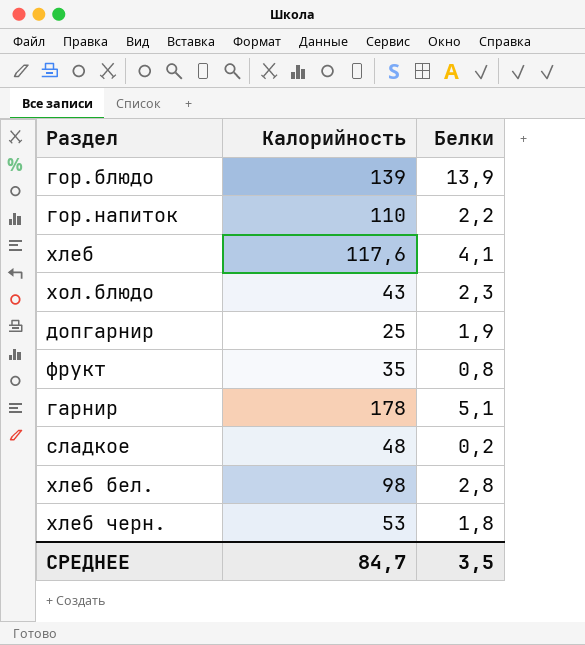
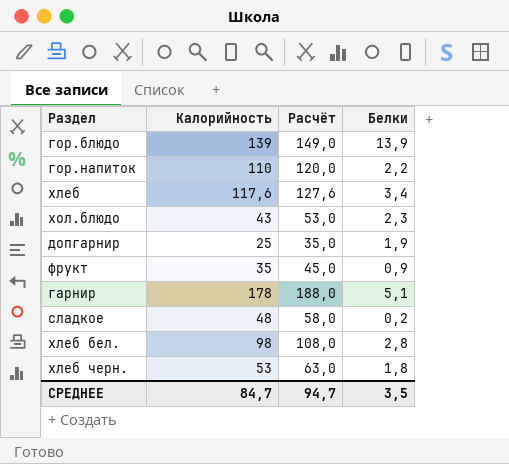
column Расчёт | formula: none -> [Калорийность] + 10
хлеб | Белки: 4,1 -> 3,4
фрукт | Белки: 0,8 -> 0,9

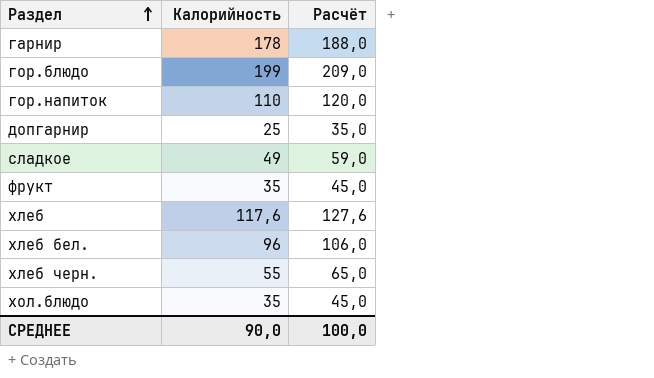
row order: none -> Раздел ascending
column Белки | position: 4 -> none
гор.блюдо | Калорийность: 139 -> 199
гор.блюдо | Расчёт: 149,0 -> 209,0
сладкое | Калорийность: 48 -> 49
сладкое | Расчёт: 58,0 -> 59,0
хлеб бел. | Калорийность: 98 -> 96
хлеб бел. | Расчёт: 108,0 -> 106,0
хлеб черн. | Калорийность: 53 -> 55
хлеб черн. | Расчёт: 63,0 -> 65,0
хол.блюдо | Калорийность: 43 -> 35
хол.блюдо | Расчёт: 53,0 -> 45,0
СРЕДНЕЕ | Калорийность: 84,7 -> 90,0
СРЕДНЕЕ | Расчёт: 94,7 -> 100,0

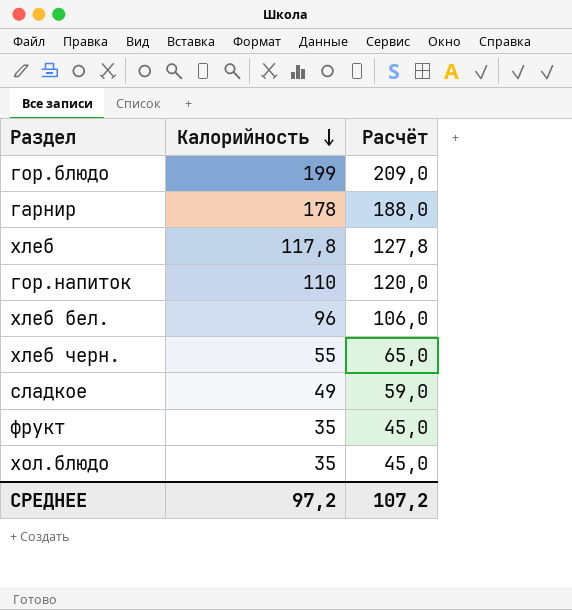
row order: Раздел ascending -> Калорийность descending
row допгарнир: 25 | 35,0 -> none
хлеб | Калорийность: 117,6 -> 117,8
хлеб | Расчёт: 127,6 -> 127,8
СРЕДНЕЕ | Калорийность: 90,0 -> 97,2
СРЕДНЕЕ | Расчёт: 100,0 -> 107,2

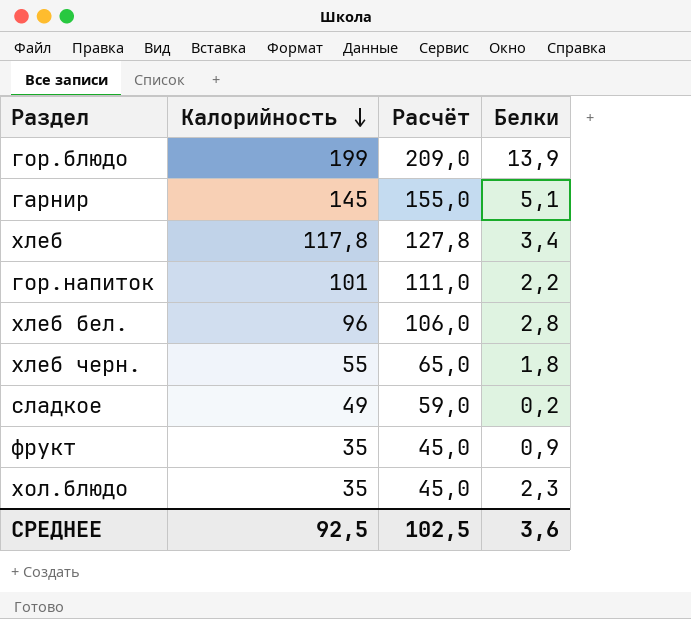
column Белки | position: none -> 4
гарнир | Калорийность: 178 -> 145
гарнир | Расчёт: 188,0 -> 155,0
гор.напиток | Калорийность: 110 -> 101
гор.напиток | Расчёт: 120,0 -> 111,0
СРЕДНЕЕ | Калорийность: 97,2 -> 92,5
СРЕДНЕЕ | Расчёт: 107,2 -> 102,5

